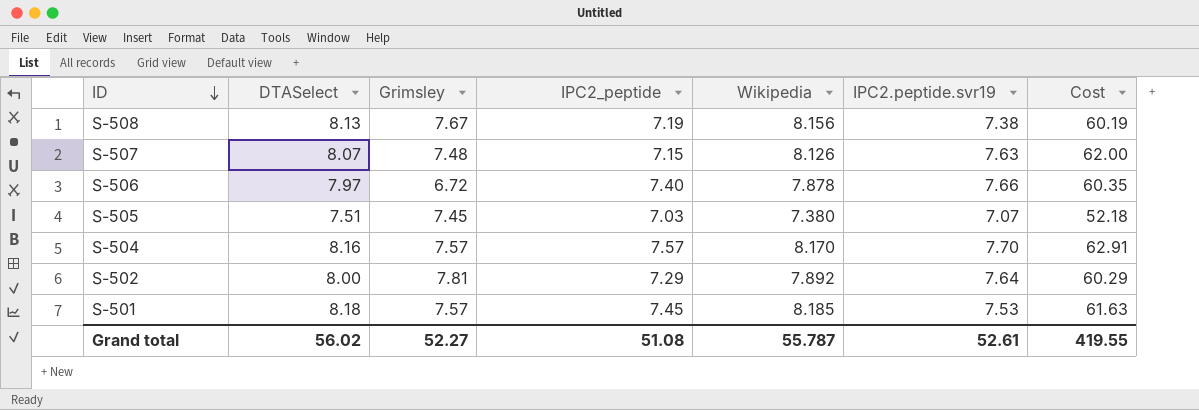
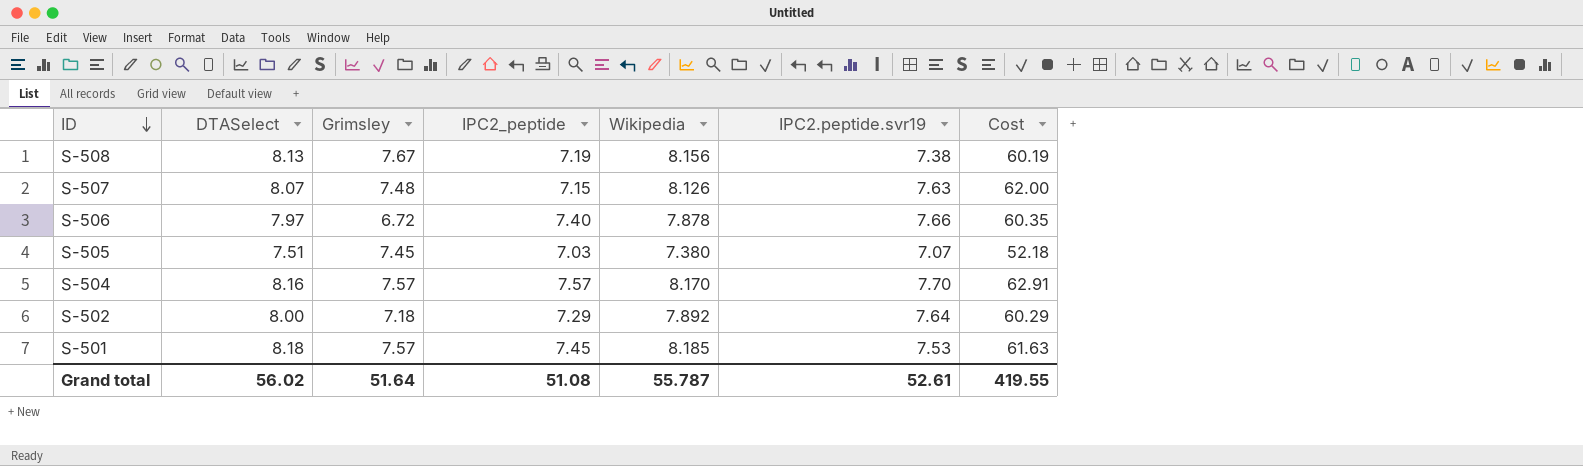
S-502 | Grimsley: 7.81 -> 7.18
Grand total | Grimsley: 52.27 -> 51.64

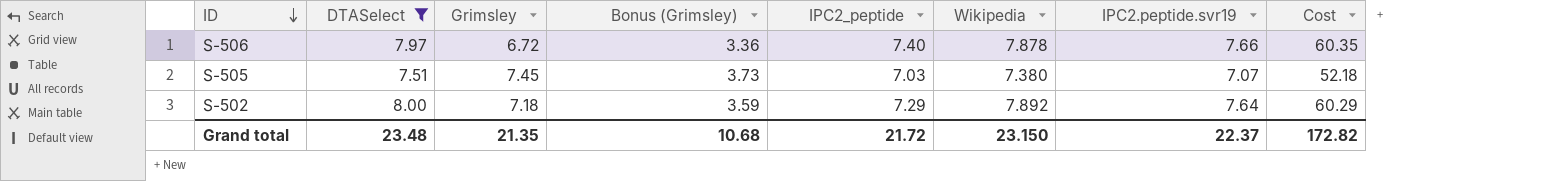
filter: none -> DTASelect <= 8.00
column Bonus (Grimsley) | formula: none -> [Grimsley] * 0.5
Grand total | DTASelect: 56.02 -> 23.48
Grand total | Grimsley: 51.64 -> 21.35
Grand total | IPC2_peptide: 51.08 -> 21.72
Grand total | Wikipedia: 55.787 -> 23.150
Grand total | IPC2.peptide.svr19: 52.61 -> 22.37
Grand total | Cost: 419.55 -> 172.82

